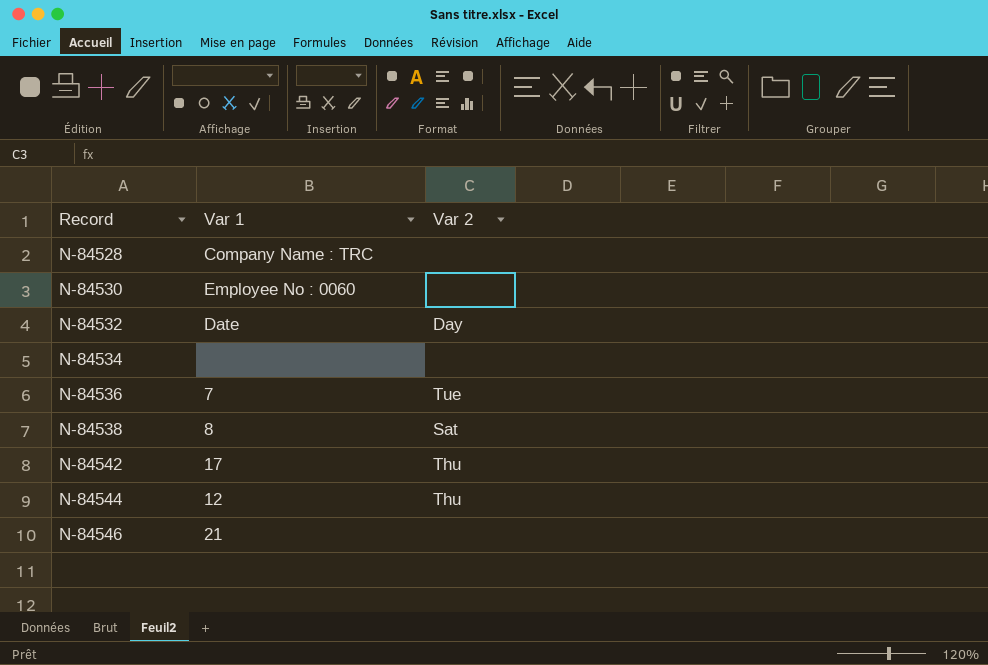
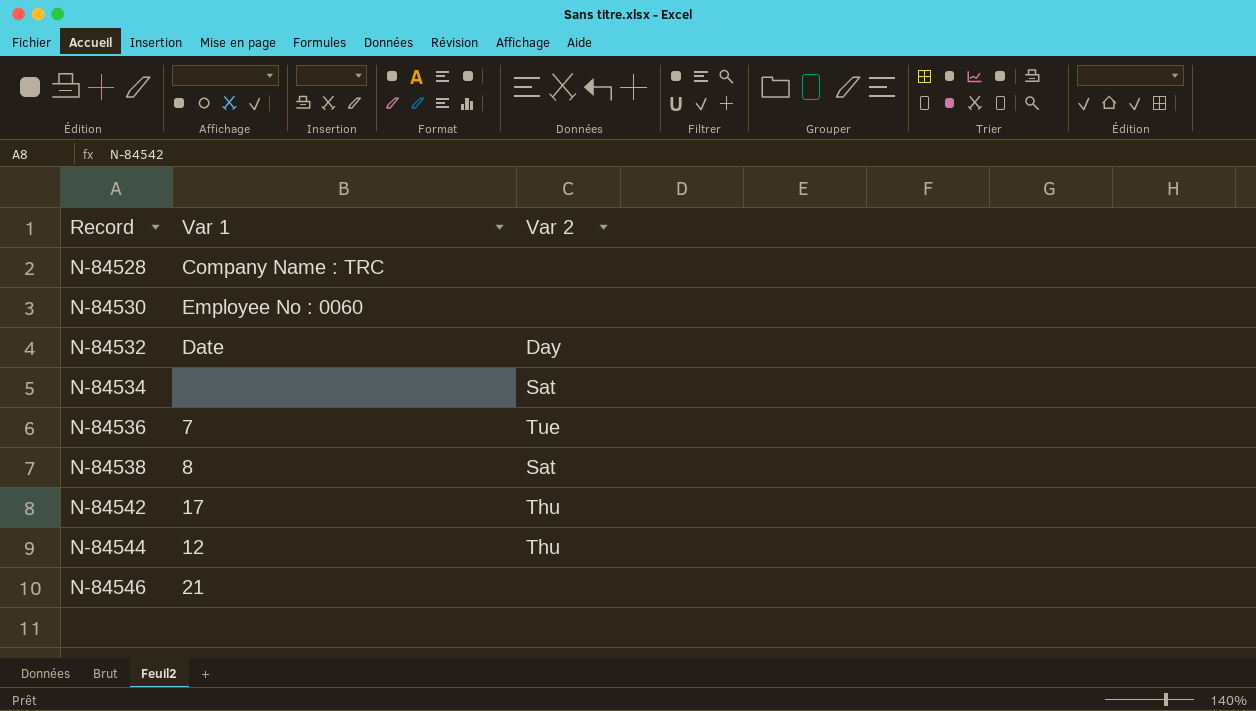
N-84534 | Var 2: none -> Sat

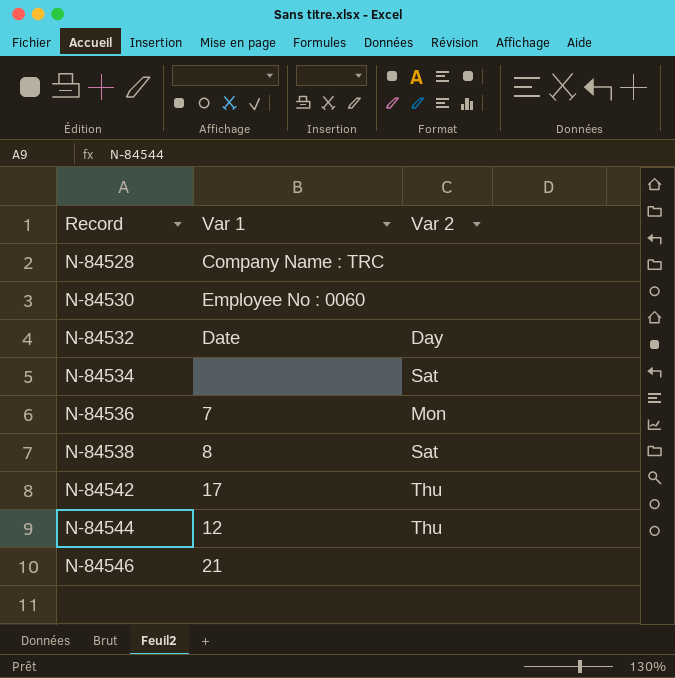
N-84536 | Var 2: Tue -> Mon

